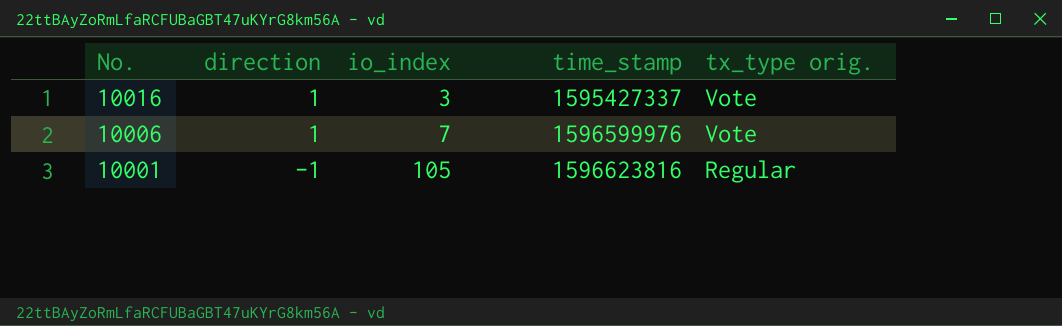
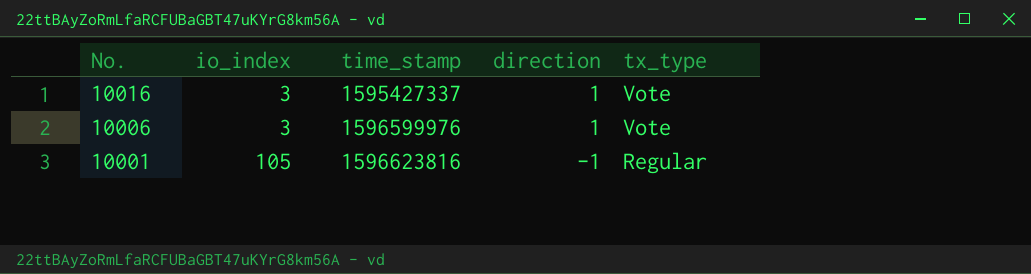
column direction | position: 2 -> 4
column name: tx_type orig. -> tx_type
10006 | io_index: 7 -> 3

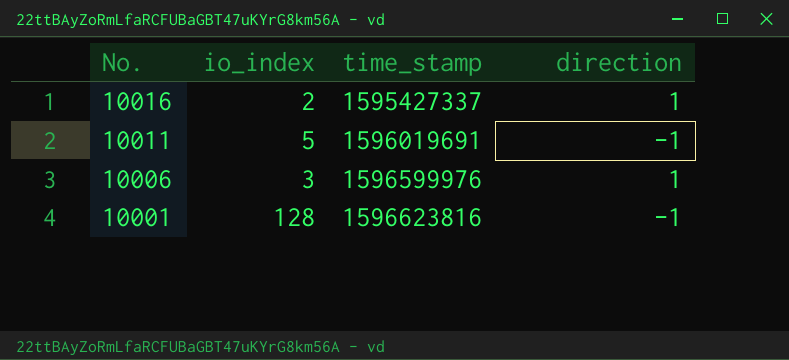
column tx_type | position: 5 -> none
10016 | io_index: 3 -> 2
row 10011: none -> 5 | 1596019691 | -1
10001 | io_index: 105 -> 128

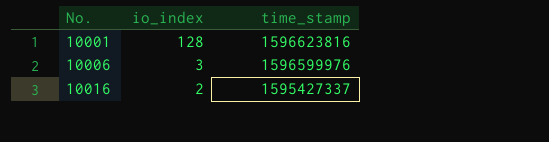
row order: No. descending -> No. ascending
column direction | position: 4 -> none
row 10011: 5 | 1596019691 | -1 -> none

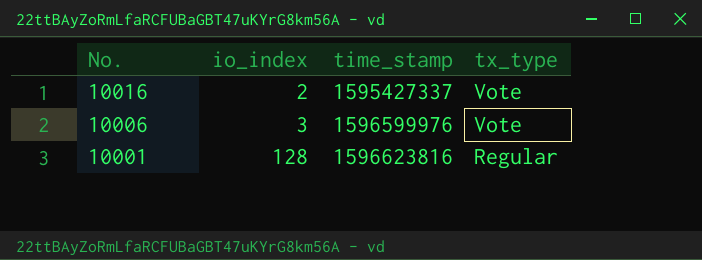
row order: No. ascending -> No. descending
column tx_type | position: none -> 4

